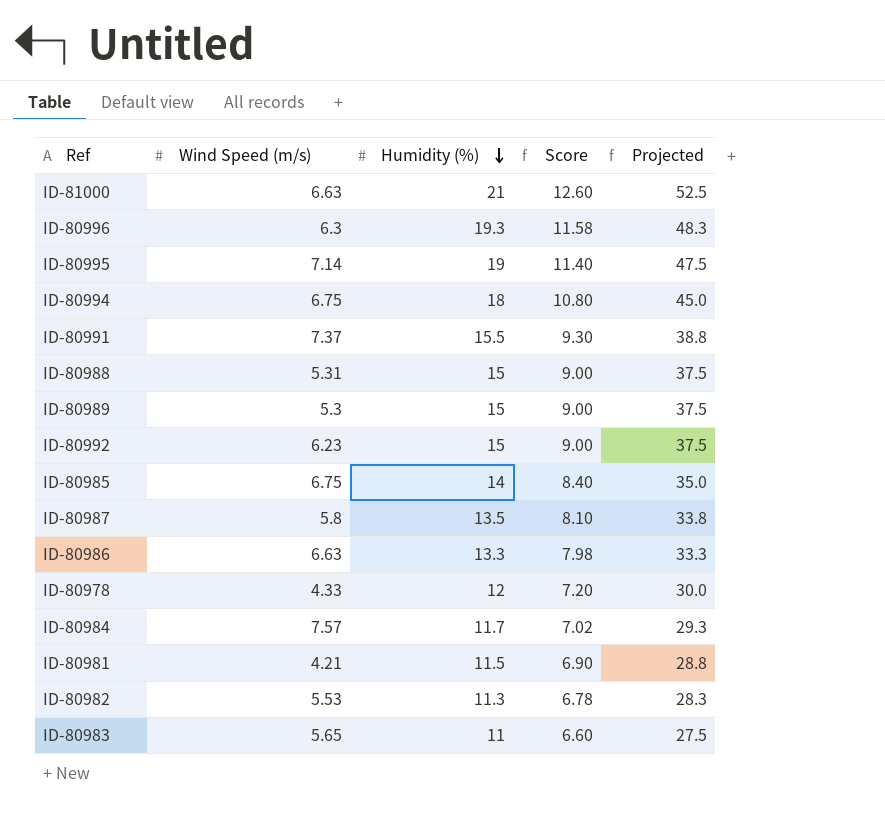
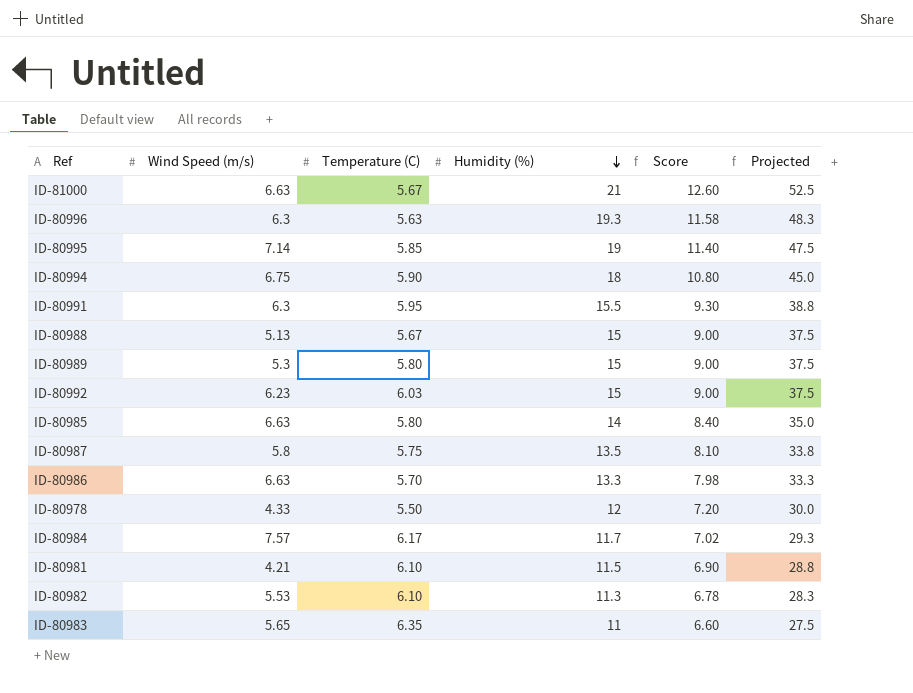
column Temperature (C) | position: none -> 3
ID-80991 | Wind Speed (m/s): 7.37 -> 6.3
ID-80988 | Wind Speed (m/s): 5.31 -> 5.13
ID-80985 | Wind Speed (m/s): 6.75 -> 6.63

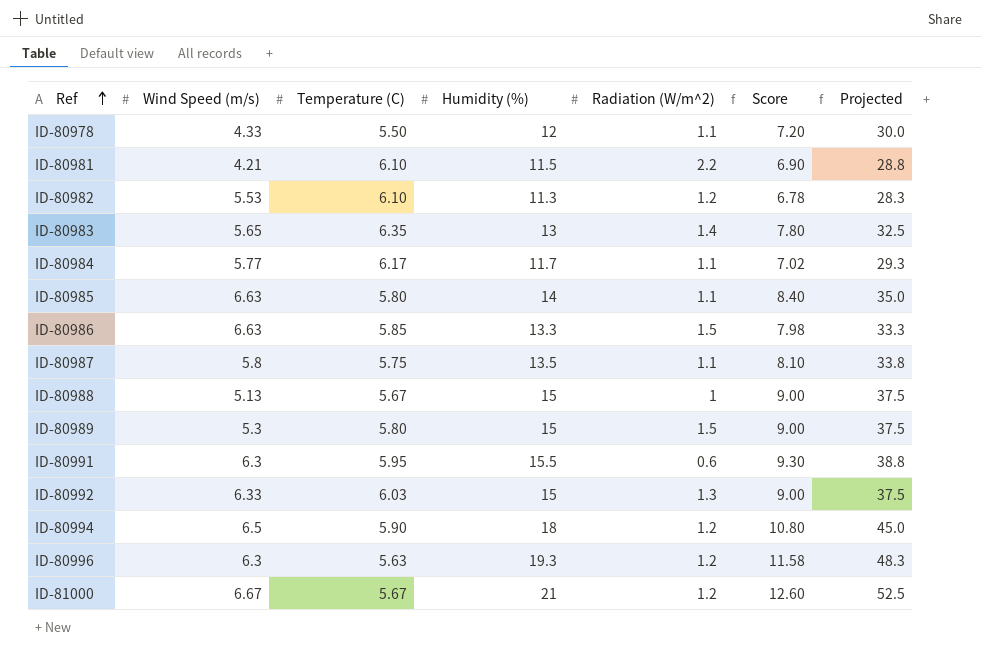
row order: Humidity (%) descending -> Ref ascending
column Radiation (W/m^2) | position: none -> 5
row ID-80995: 7.14 | 5.85 | 19 | 11.40 | 47.5 -> none
ID-80983 | Humidity (%): 11 -> 13
ID-80983 | Score: 6.60 -> 7.80
ID-80983 | Projected: 27.5 -> 32.5
ID-80984 | Wind Speed (m/s): 7.57 -> 5.77
ID-80986 | Temperature (C): 5.70 -> 5.85
ID-80992 | Wind Speed (m/s): 6.23 -> 6.33
ID-80994 | Wind Speed (m/s): 6.75 -> 6.5
ID-81000 | Wind Speed (m/s): 6.63 -> 6.67

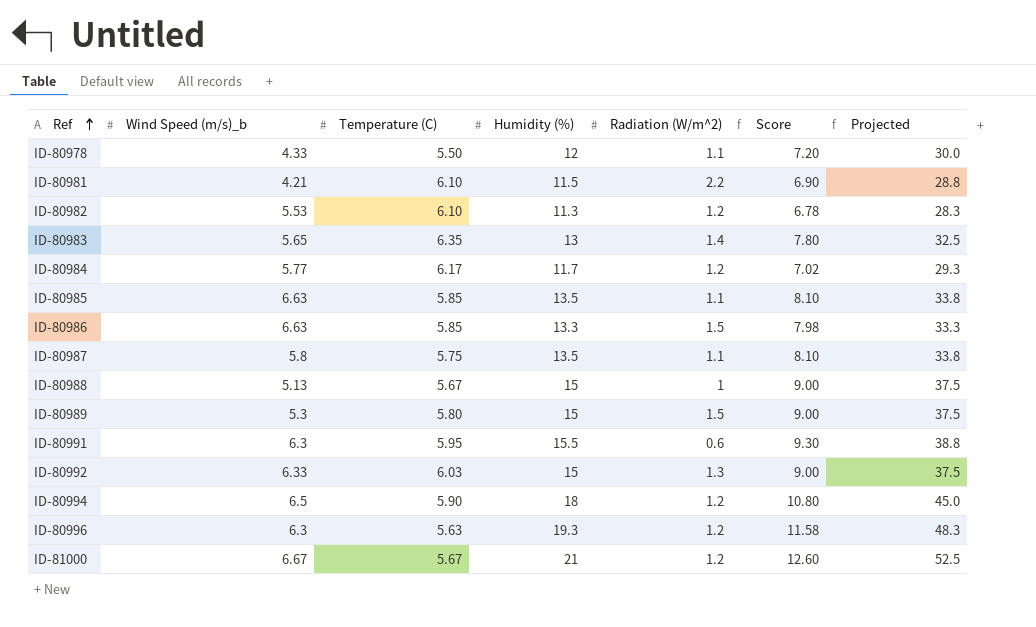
column name: Wind Speed (m/s) -> Wind Speed (m/s)_b
ID-80984 | Radiation (W/m^2): 1.1 -> 1.2
ID-80985 | Temperature (C): 5.80 -> 5.85
ID-80985 | Humidity (%): 14 -> 13.5
ID-80985 | Score: 8.40 -> 8.10
ID-80985 | Projected: 35.0 -> 33.8

